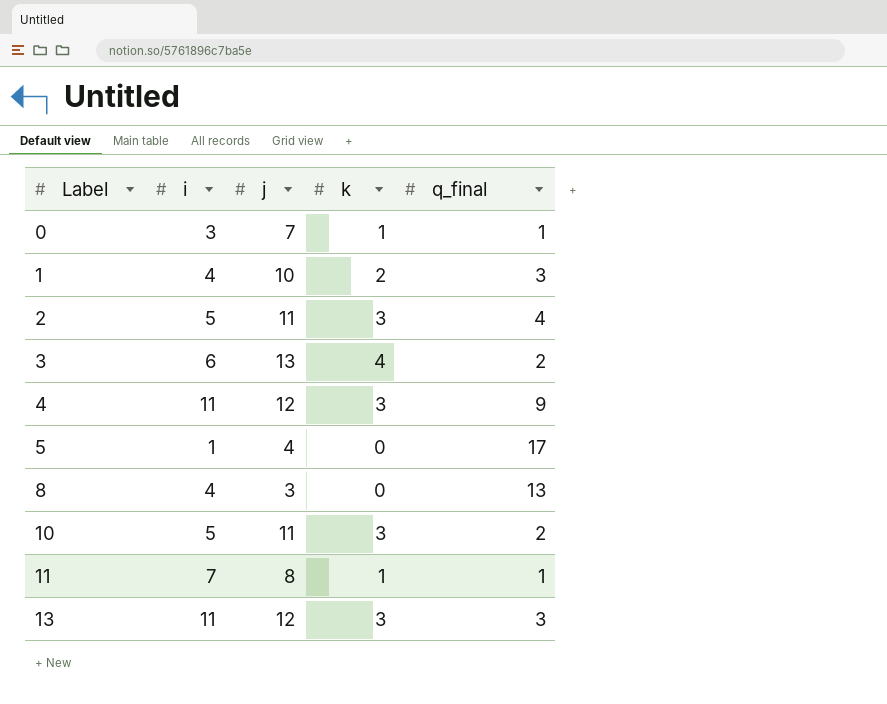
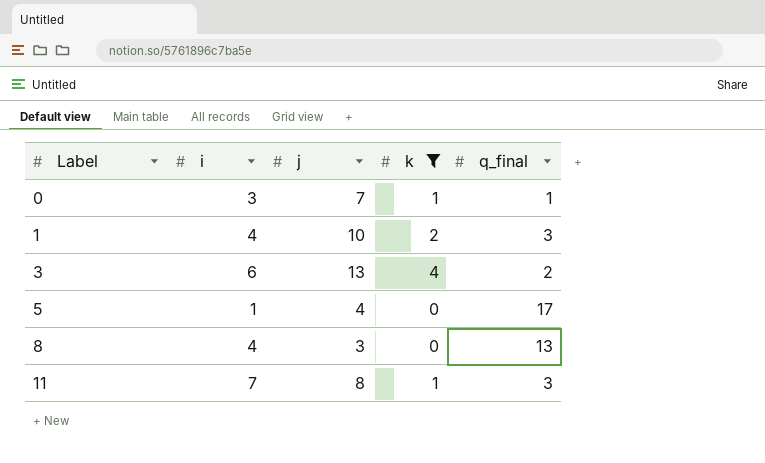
filter: none -> k != 3
11 | q_final: 1 -> 3

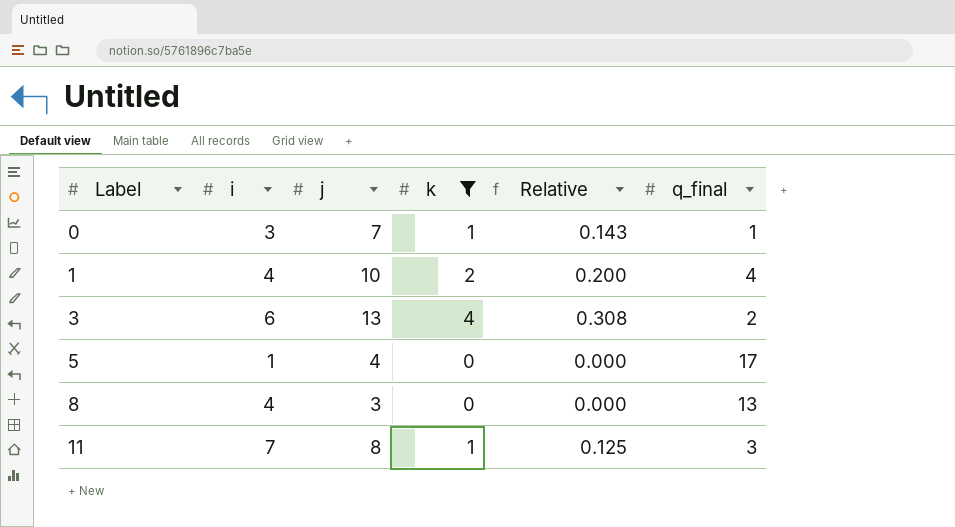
column Relative | formula: none -> [k] / [j]
1 | q_final: 3 -> 4

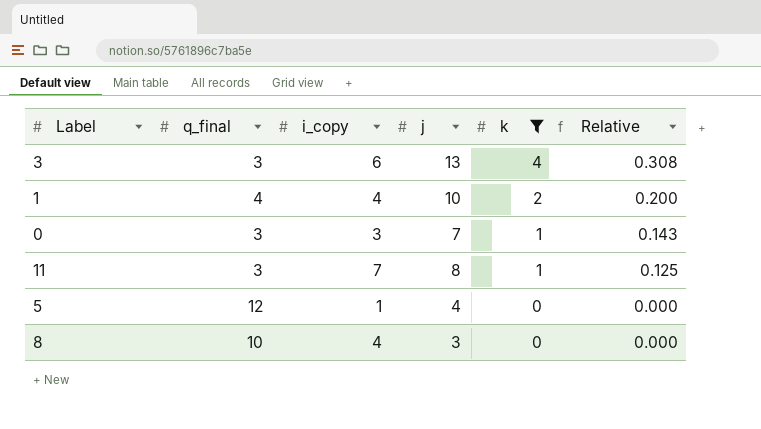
row order: Label ascending -> k descending
column q_final | position: 6 -> 2
column name: i -> i_copy
3 | q_final: 2 -> 3
0 | q_final: 1 -> 3
5 | q_final: 17 -> 12
8 | q_final: 13 -> 10

